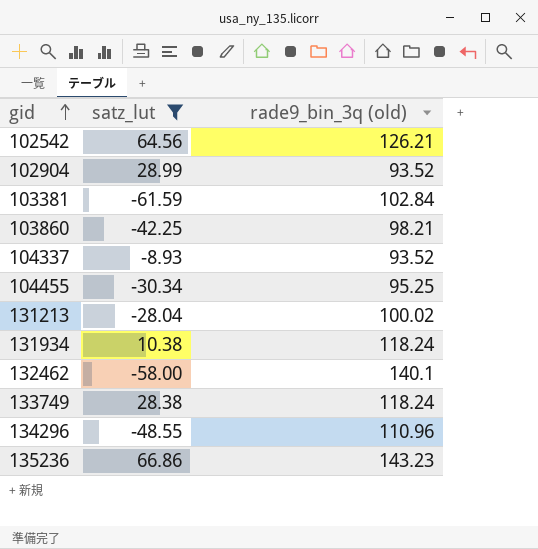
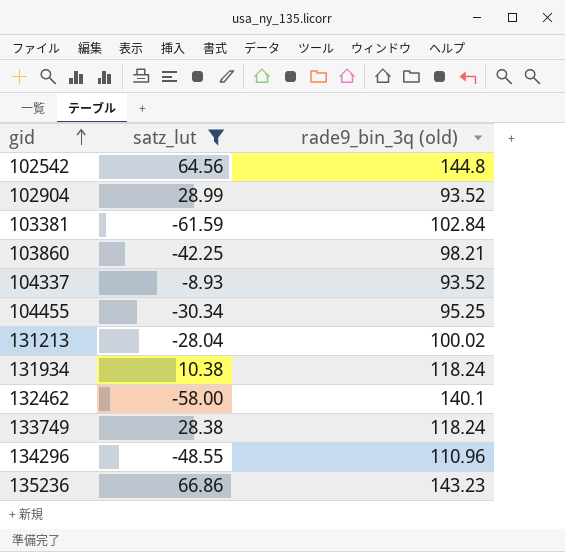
102542 | rade9_bin_3q (old): 126.21 -> 144.8

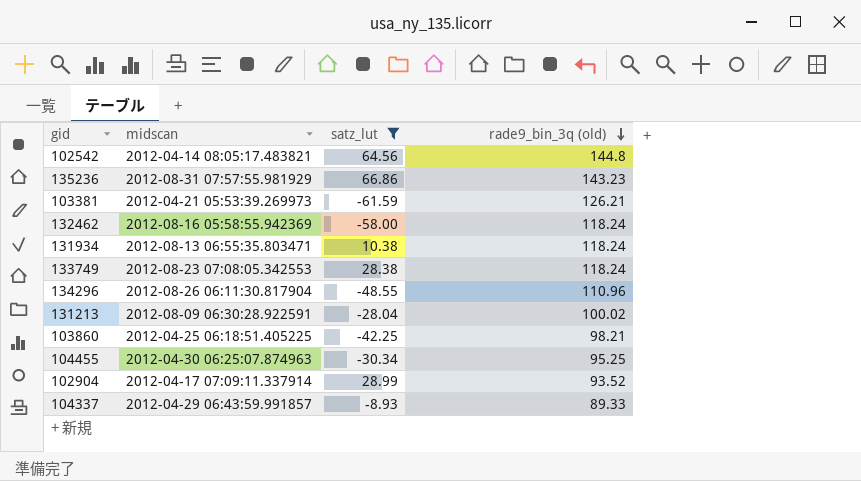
row order: gid ascending -> rade9_bin_3q (old) descending
column midscan | position: none -> 2
103381 | rade9_bin_3q (old): 102.84 -> 126.21
132462 | rade9_bin_3q (old): 140.1 -> 118.24
104337 | rade9_bin_3q (old): 93.52 -> 89.33

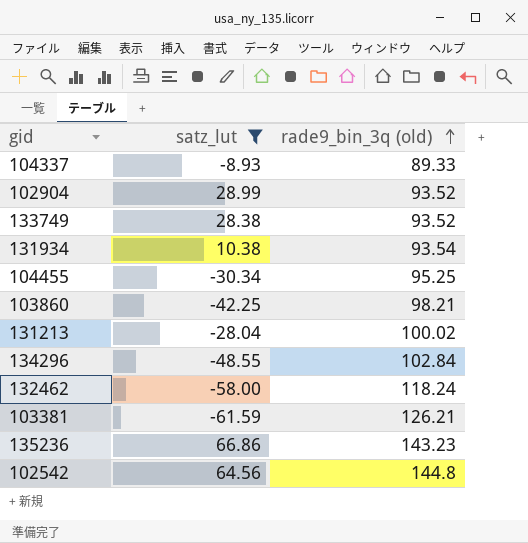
row order: rade9_bin_3q (old) descending -> rade9_bin_3q (old) ascending
column midscan | position: 2 -> none
133749 | rade9_bin_3q (old): 118.24 -> 93.52
131934 | rade9_bin_3q (old): 118.24 -> 93.54
134296 | rade9_bin_3q (old): 110.96 -> 102.84

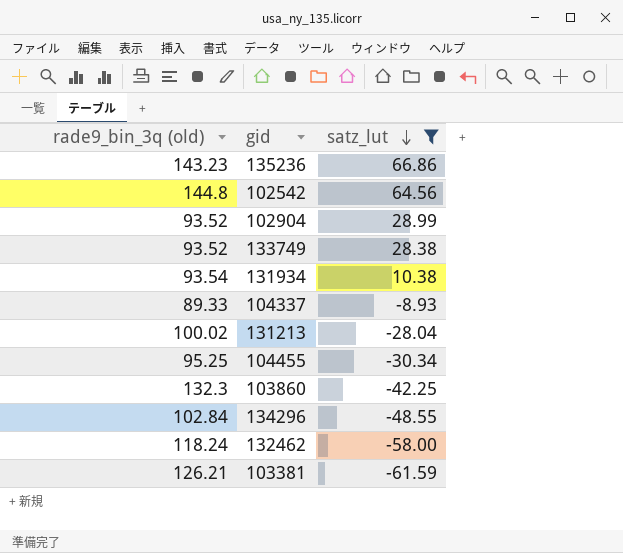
row order: rade9_bin_3q (old) ascending -> satz_lut descending
column rade9_bin_3q (old) | position: 3 -> 1
103860 | rade9_bin_3q (old): 98.21 -> 132.3

